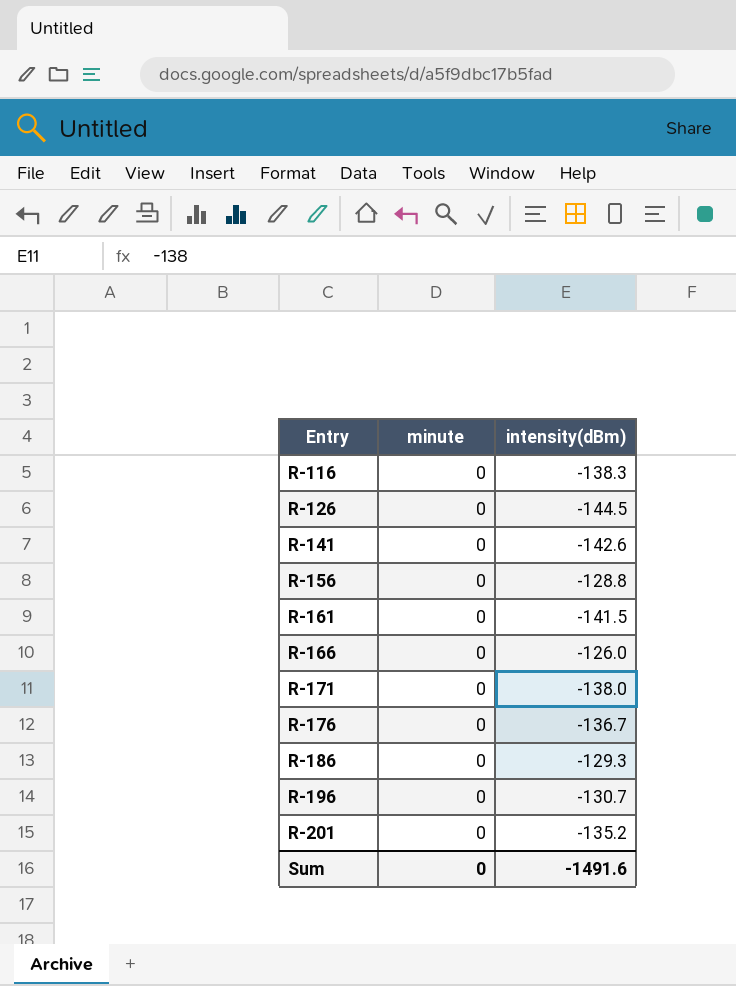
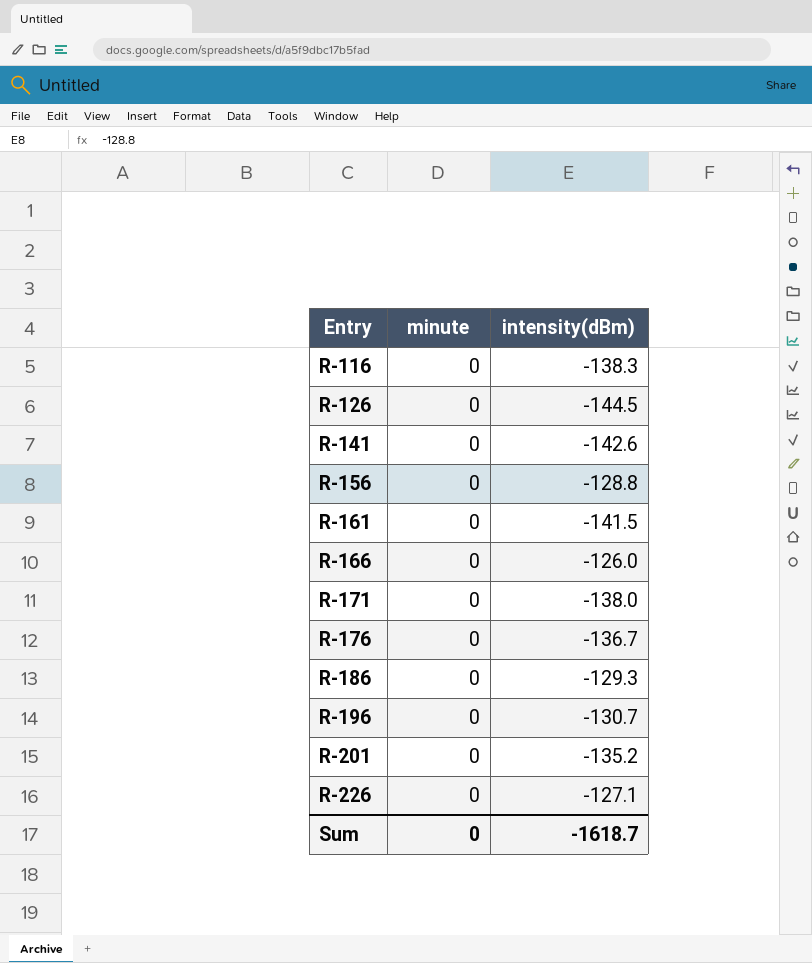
row R-226: none -> 0 | -127.1
Sum | intensity(dBm): -1491.6 -> -1618.7

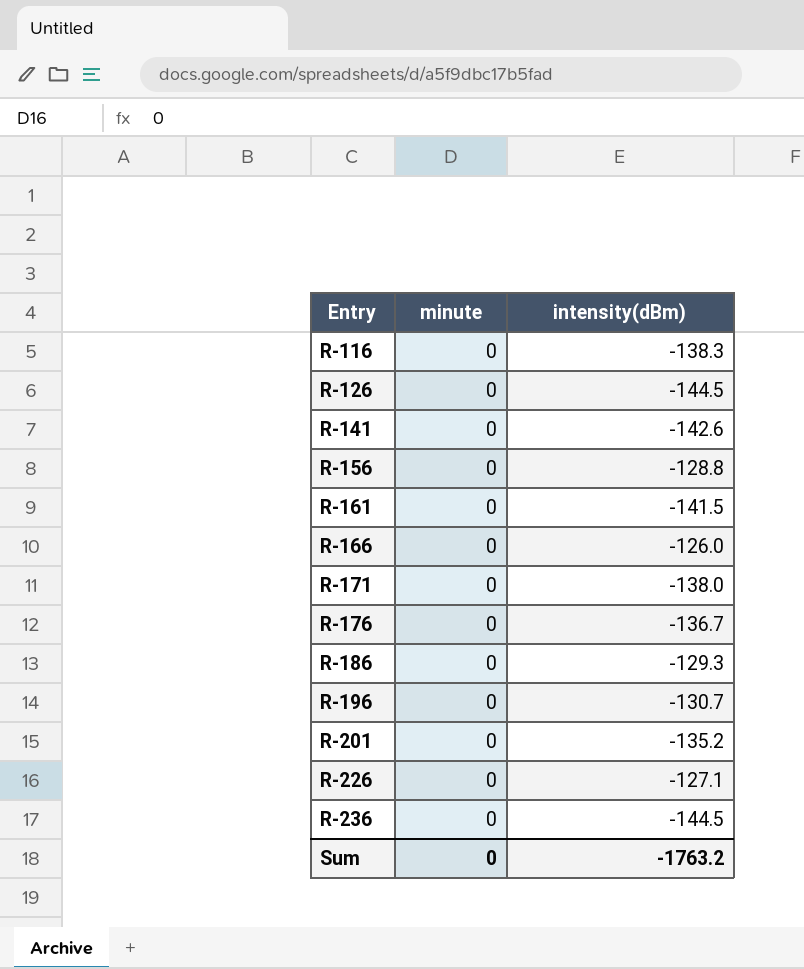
row R-236: none -> 0 | -144.5
Sum | intensity(dBm): -1618.7 -> -1763.2

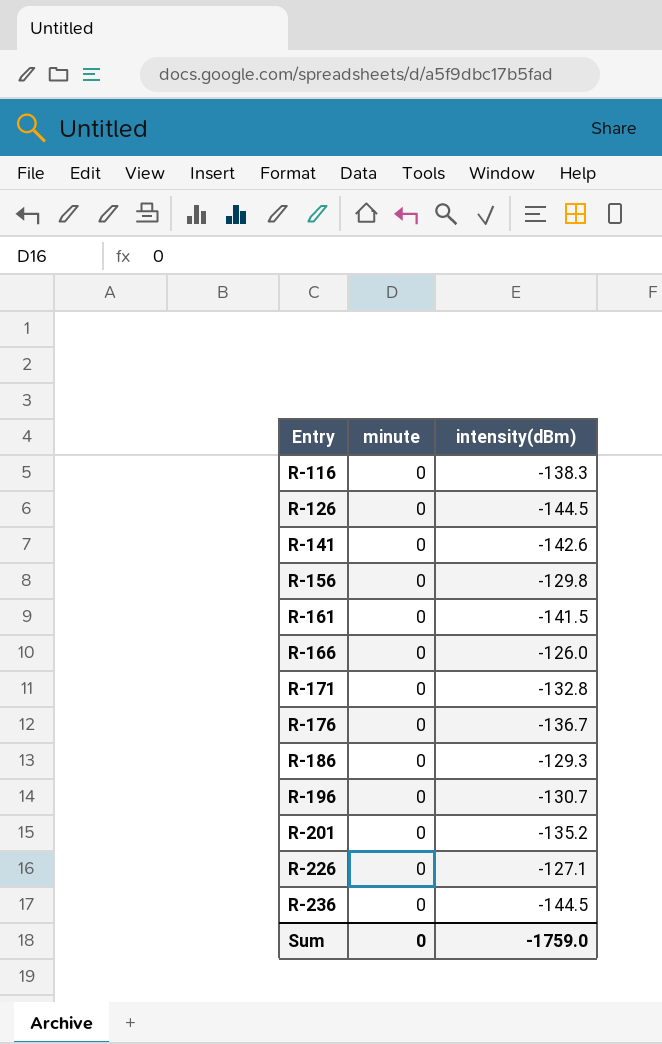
R-156 | intensity(dBm): -128.8 -> -129.8
R-171 | intensity(dBm): -138.0 -> -132.8
Sum | intensity(dBm): -1763.2 -> -1759.0

